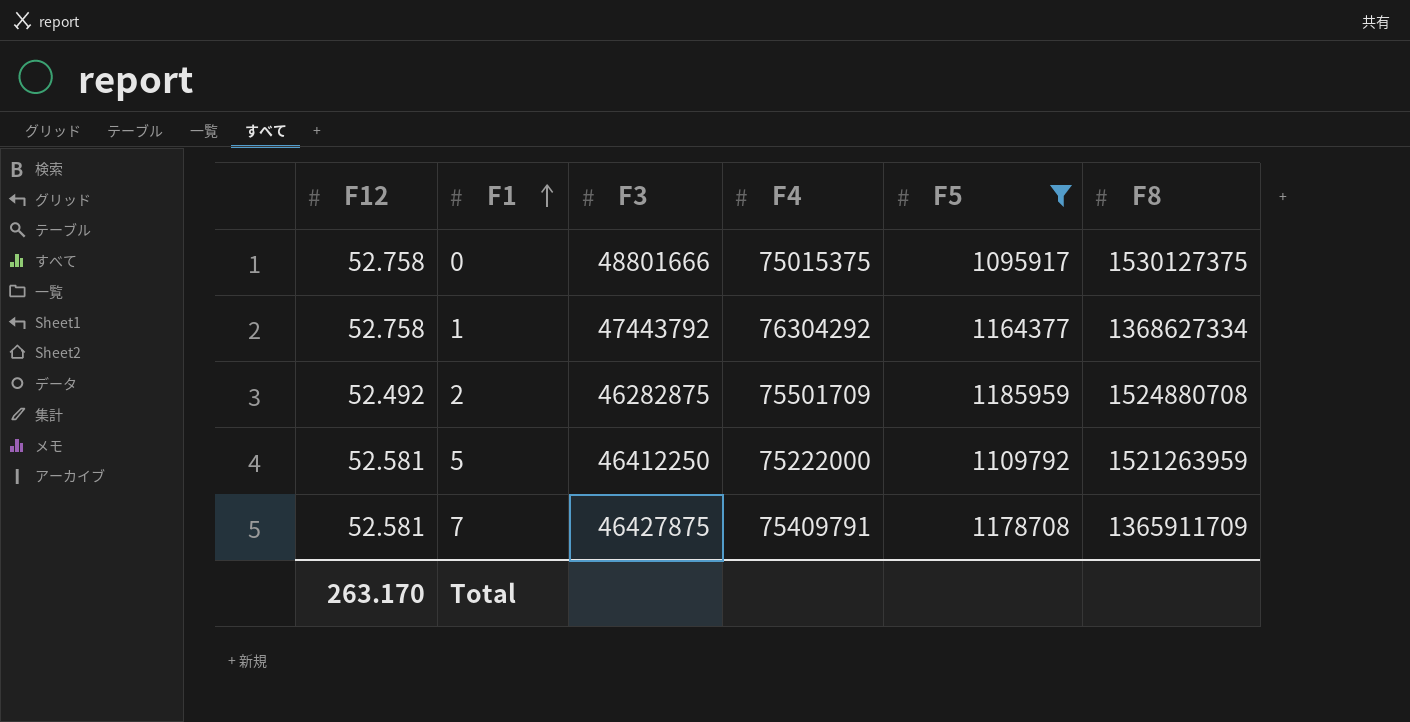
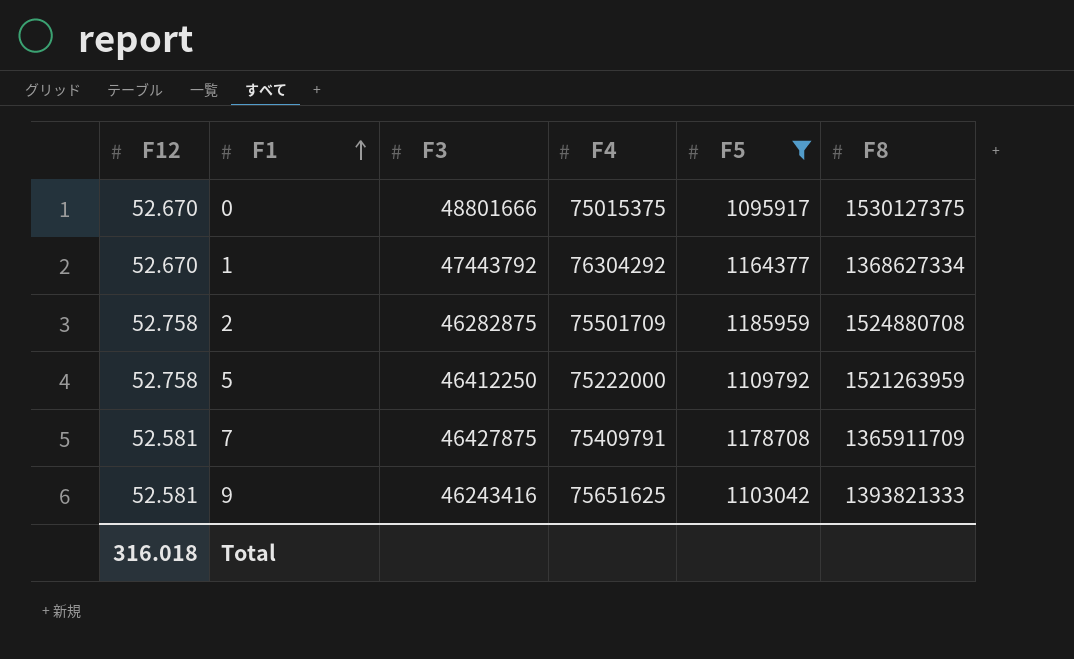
0 | F12: 52.758 -> 52.670
1 | F12: 52.758 -> 52.670
2 | F12: 52.492 -> 52.758
5 | F12: 52.581 -> 52.758
row 9: none -> 52.581 | 46243416 | 75651625 | 1103042 | 1393821333
Total | F12: 263.170 -> 316.018

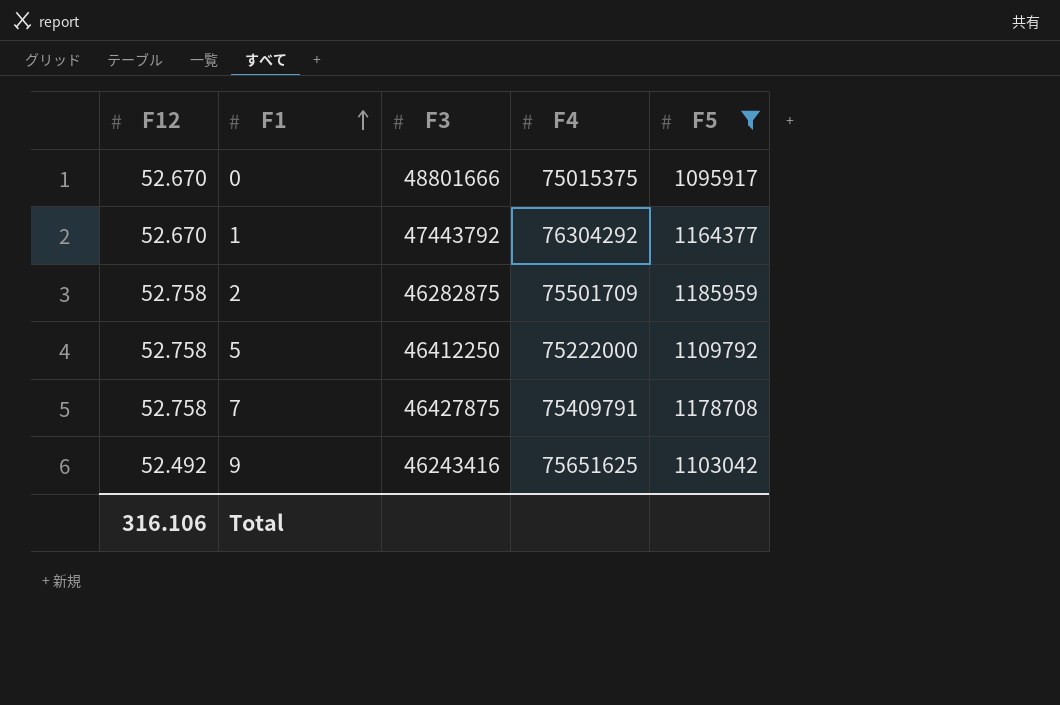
column F8 | position: 6 -> none
7 | F12: 52.581 -> 52.758
9 | F12: 52.581 -> 52.492
Total | F12: 316.018 -> 316.106

